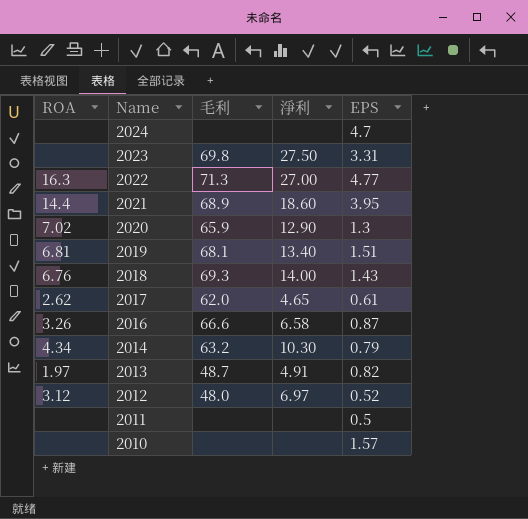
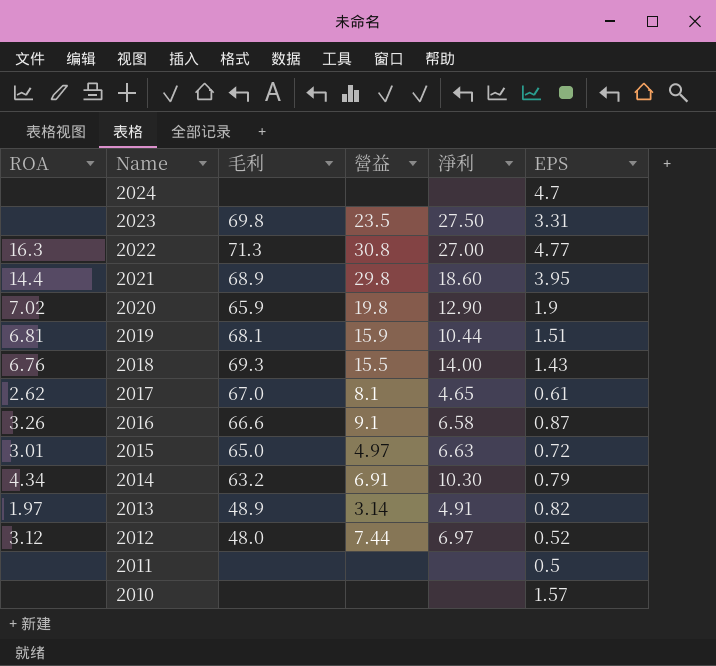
column 營益 | position: none -> 4
2020 | EPS: 1.3 -> 1.9
2019 | 淨利: 13.40 -> 10.44
2017 | 毛利: 62.0 -> 67.0
row 2015: none -> 3.01 | 65.0 | 4.97 | 6.63 | 0.72
2013 | 毛利: 48.7 -> 48.9

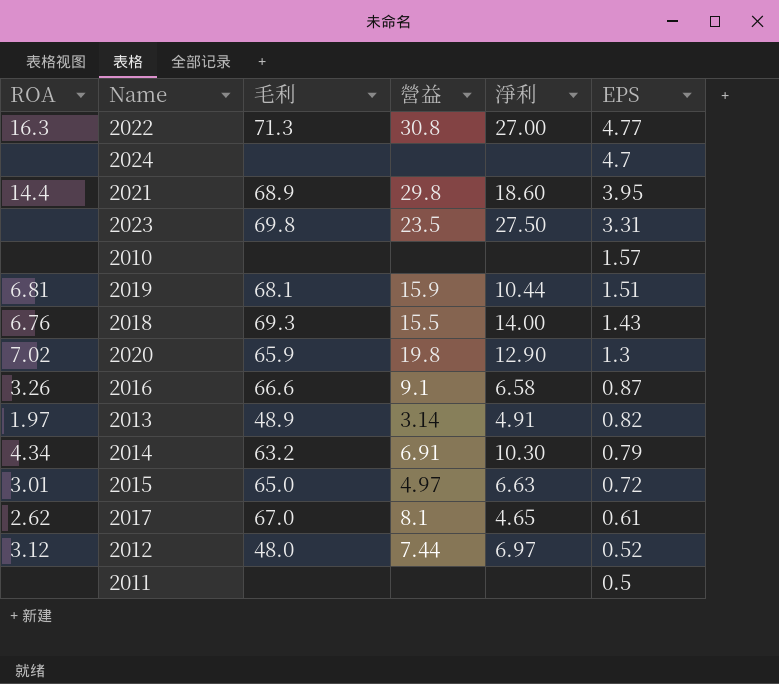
row order: Name descending -> EPS descending
2020 | EPS: 1.9 -> 1.3

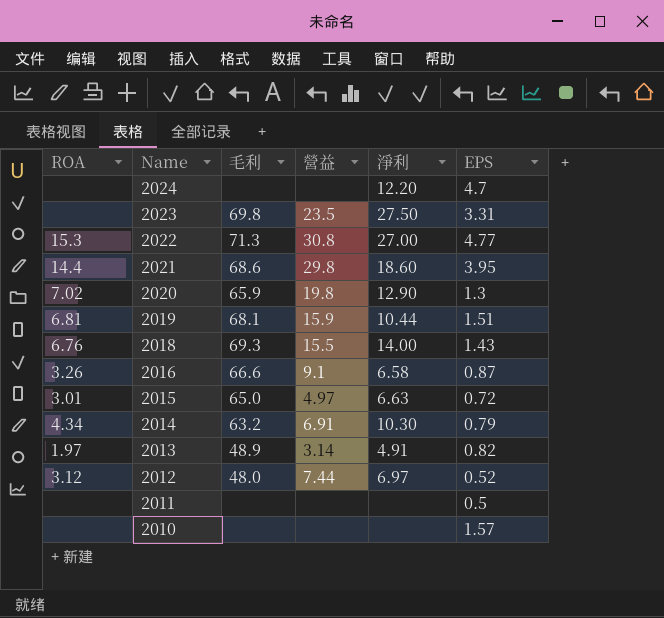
row order: EPS descending -> Name descending
row 2017: 2.62 | 67.0 | 8.1 | 4.65 | 0.61 -> none
2024 | 淨利: none -> 12.20
2022 | ROA: 16.3 -> 15.3
2021 | 毛利: 68.9 -> 68.6

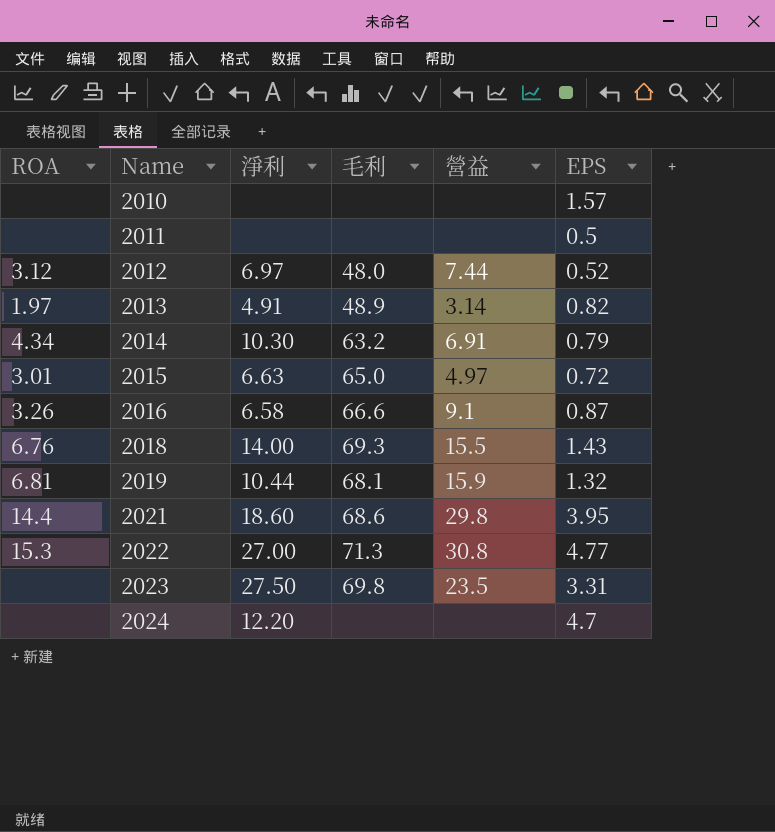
row order: Name descending -> Name ascending
column 淨利 | position: 5 -> 3
row 2020: 7.02 | 65.9 | 19.8 | 12.90 | 1.3 -> none
2019 | EPS: 1.51 -> 1.32

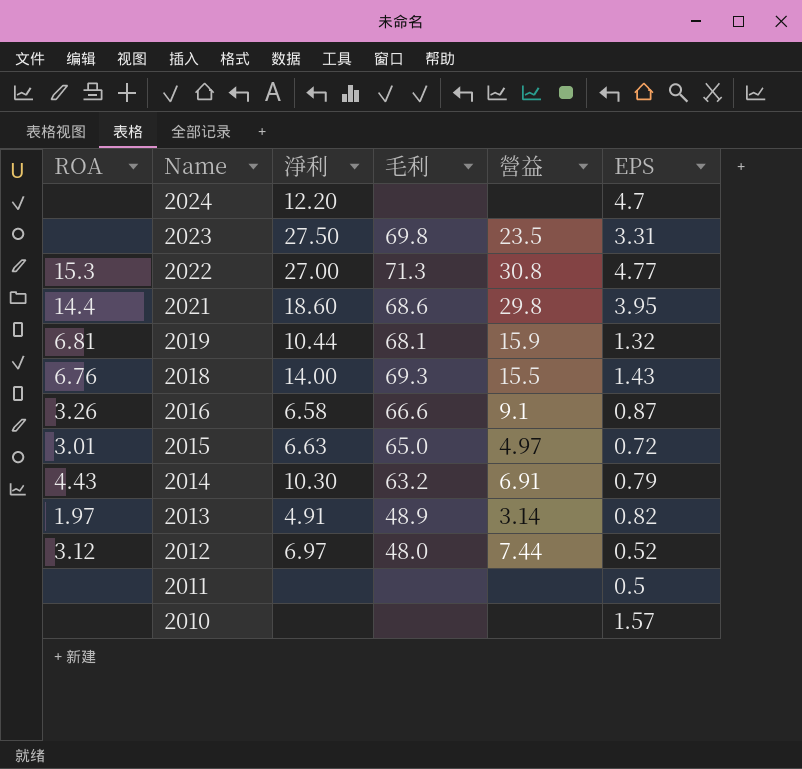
row order: Name ascending -> Name descending
2014 | ROA: 4.34 -> 4.43

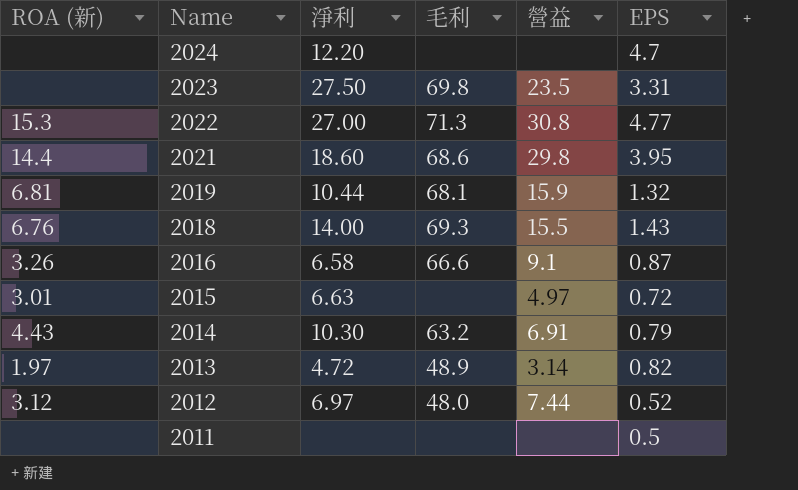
column name: ROA -> ROA (新)
row 2010: none | none | none | none | 1.57 -> none
2015 | 毛利: 65.0 -> none
2013 | 淨利: 4.91 -> 4.72

